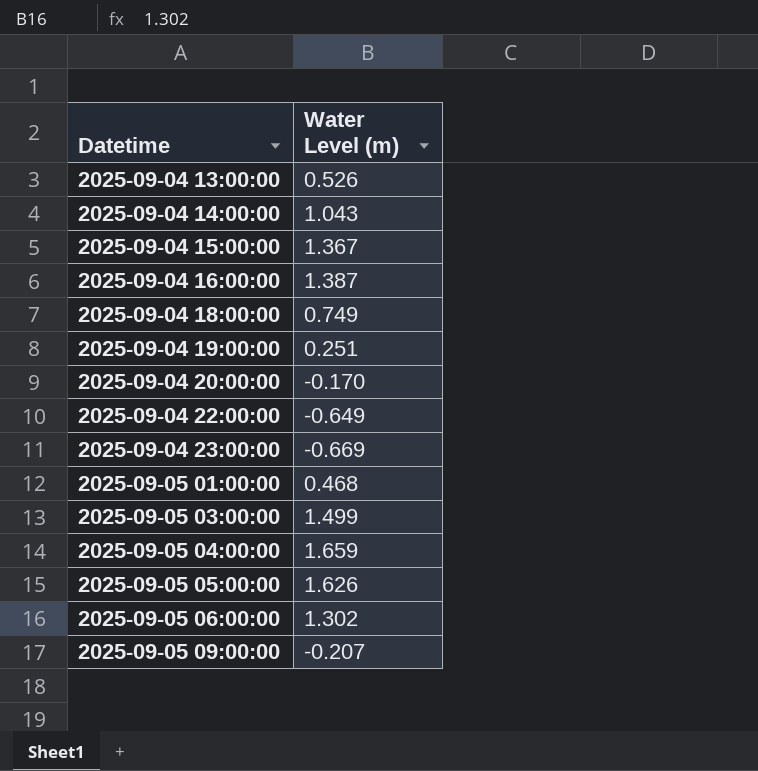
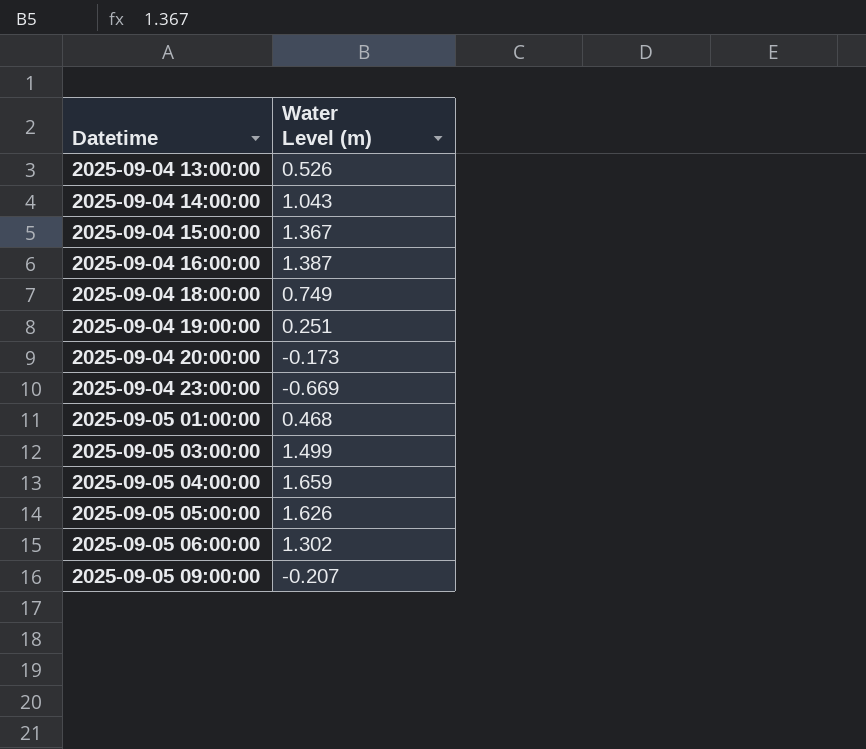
row 2025-09-04 22:00:00: -0.649 -> none
2025-09-04 20:00:00 | Water Level (m): -0.170 -> -0.173

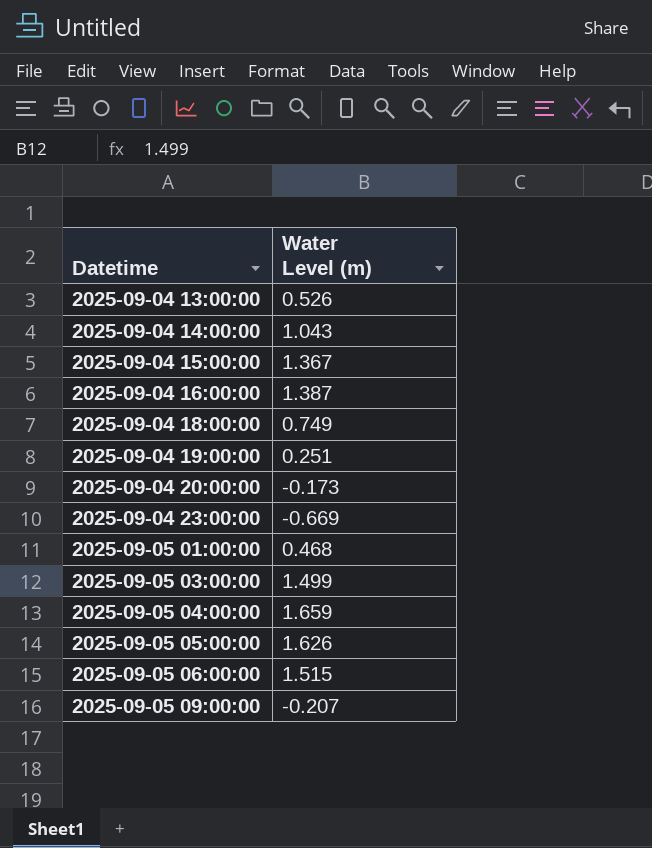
2025-09-05 06:00:00 | Water Level (m): 1.302 -> 1.515

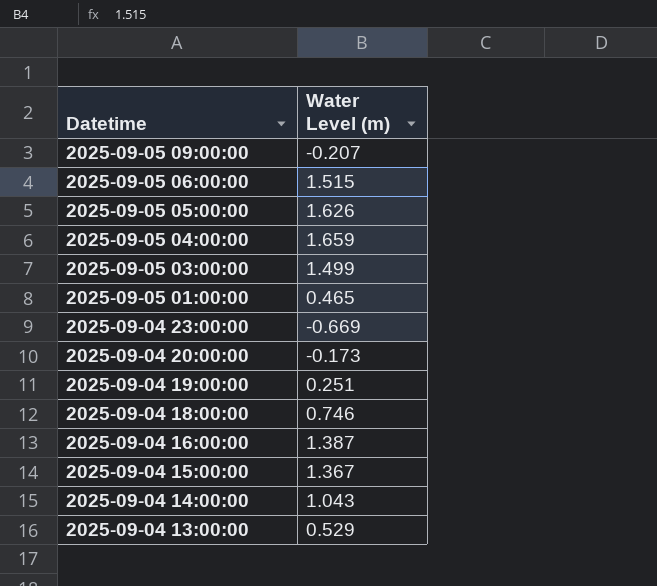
row order: Datetime ascending -> Datetime descending
2025-09-05 01:00:00 | Water Level (m): 0.468 -> 0.465
2025-09-04 18:00:00 | Water Level (m): 0.749 -> 0.746
2025-09-04 13:00:00 | Water Level (m): 0.526 -> 0.529

